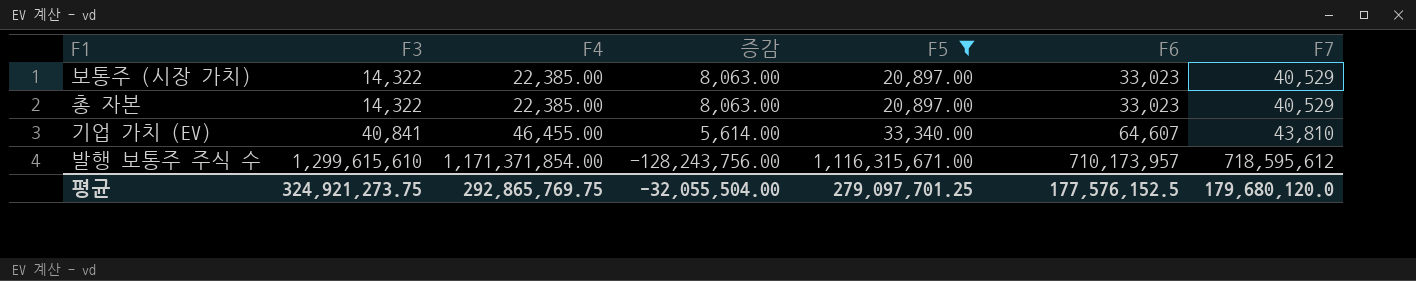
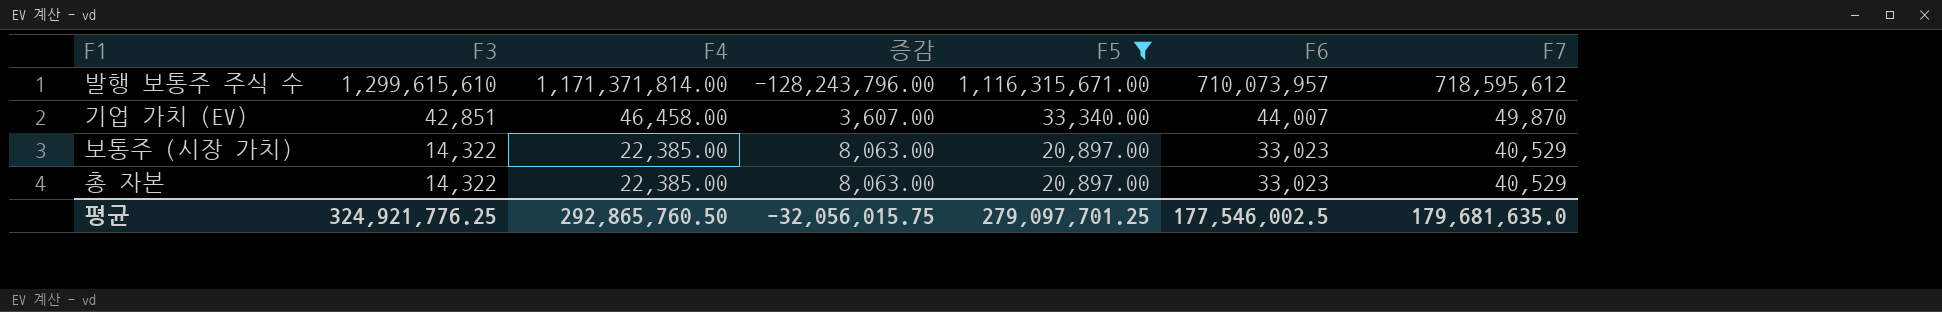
row order: F3 ascending -> F3 descending
발행 보통주 주식 수 | F4: 1,171,371,854.00 -> 1,171,371,814.00
발행 보통주 주식 수 | 증감: -128,243,756.00 -> -128,243,796.00
발행 보통주 주식 수 | F6: 710,173,957 -> 710,073,957
기업 가치 (EV) | F3: 40,841 -> 42,851
기업 가치 (EV) | F4: 46,455.00 -> 46,458.00
기업 가치 (EV) | 증감: 5,614.00 -> 3,607.00
기업 가치 (EV) | F6: 64,607 -> 44,007
기업 가치 (EV) | F7: 43,810 -> 49,870
평균 | F3: 324,921,273.75 -> 324,921,776.25
평균 | F4: 292,865,769.75 -> 292,865,760.50
평균 | 증감: -32,055,504.00 -> -32,056,015.75
평균 | F6: 177,576,152.5 -> 177,546,002.5
평균 | F7: 179,680,120.0 -> 179,681,635.0

